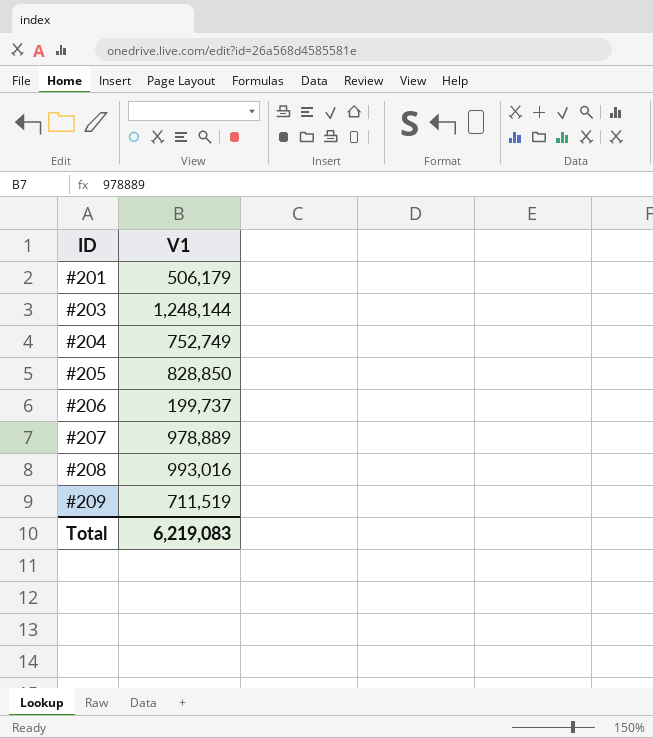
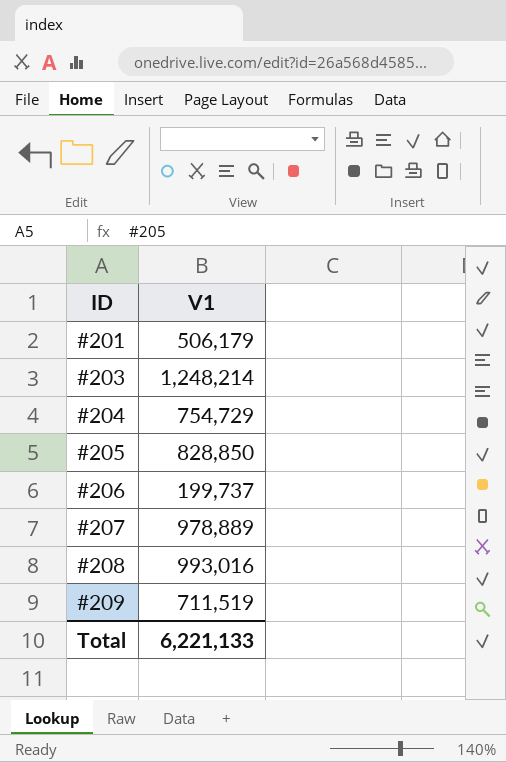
#203 | V1: 1,248,144 -> 1,248,214
#204 | V1: 752,749 -> 754,729
Total | V1: 6,219,083 -> 6,221,133

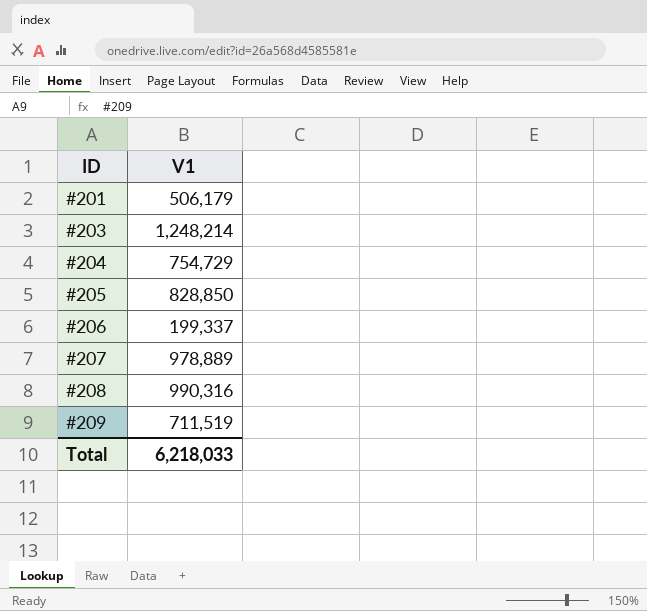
#206 | V1: 199,737 -> 199,337
#208 | V1: 993,016 -> 990,316
Total | V1: 6,221,133 -> 6,218,033

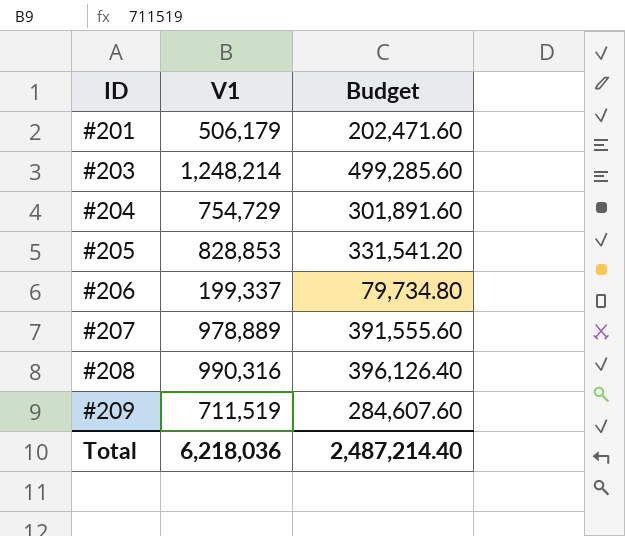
column Budget | formula: none -> [V1] * 0.4
#205 | V1: 828,850 -> 828,853
Total | V1: 6,218,033 -> 6,218,036

